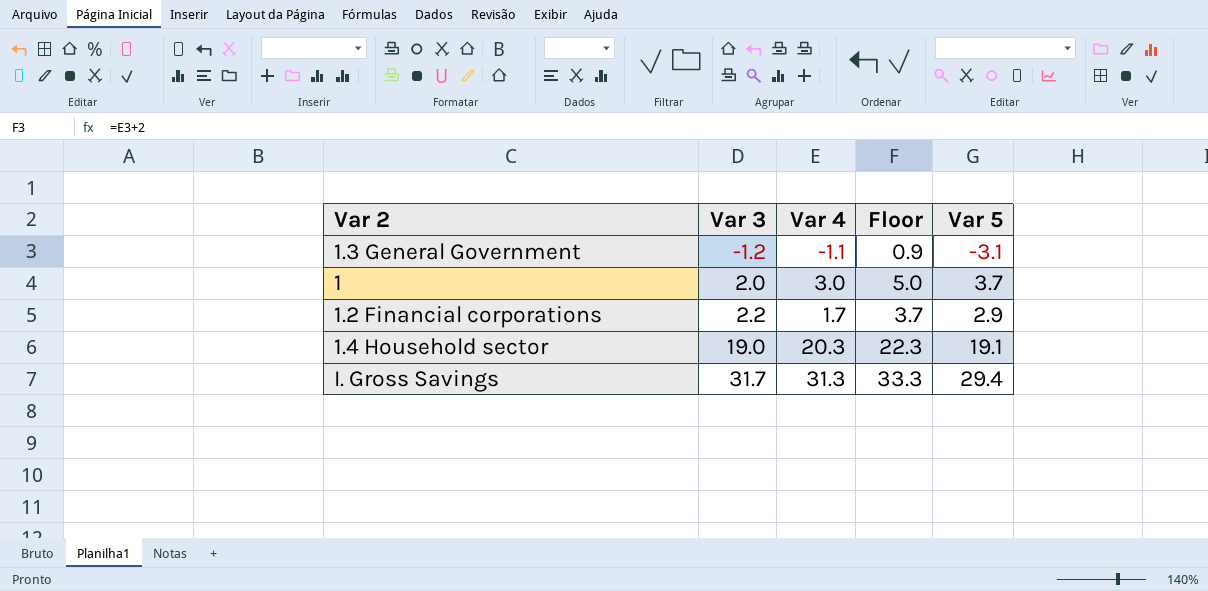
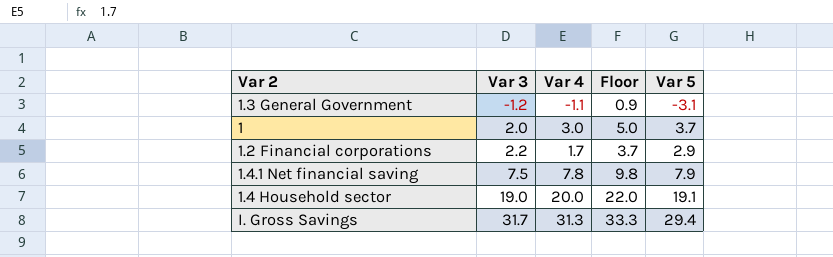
row 1.4.1 Net financial saving: none -> 7.5 | 7.8 | 9.8 | 7.9
1.4 Household sector | Var 4: 20.3 -> 20.0
1.4 Household sector | Floor: 22.3 -> 22.0

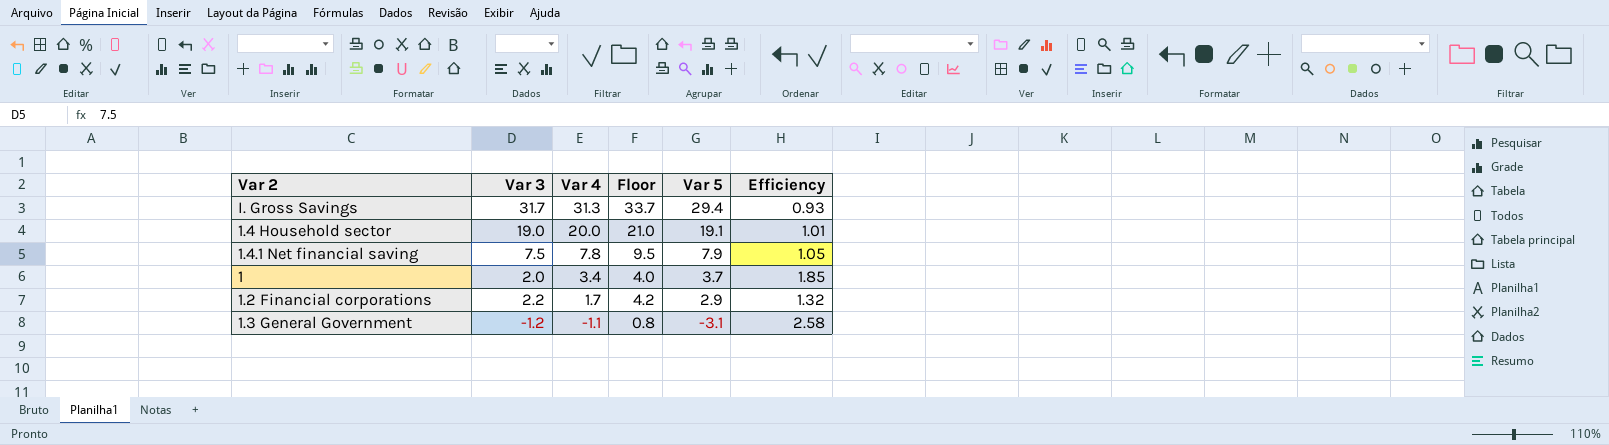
row order: Var 3 ascending -> Var 4 descending
column Floor | formula: [Var 4] + 2 -> [Var 3] + 2
column Efficiency | formula: none -> [Var 5] / [Var 3]
1 | Var 4: 3.0 -> 3.4

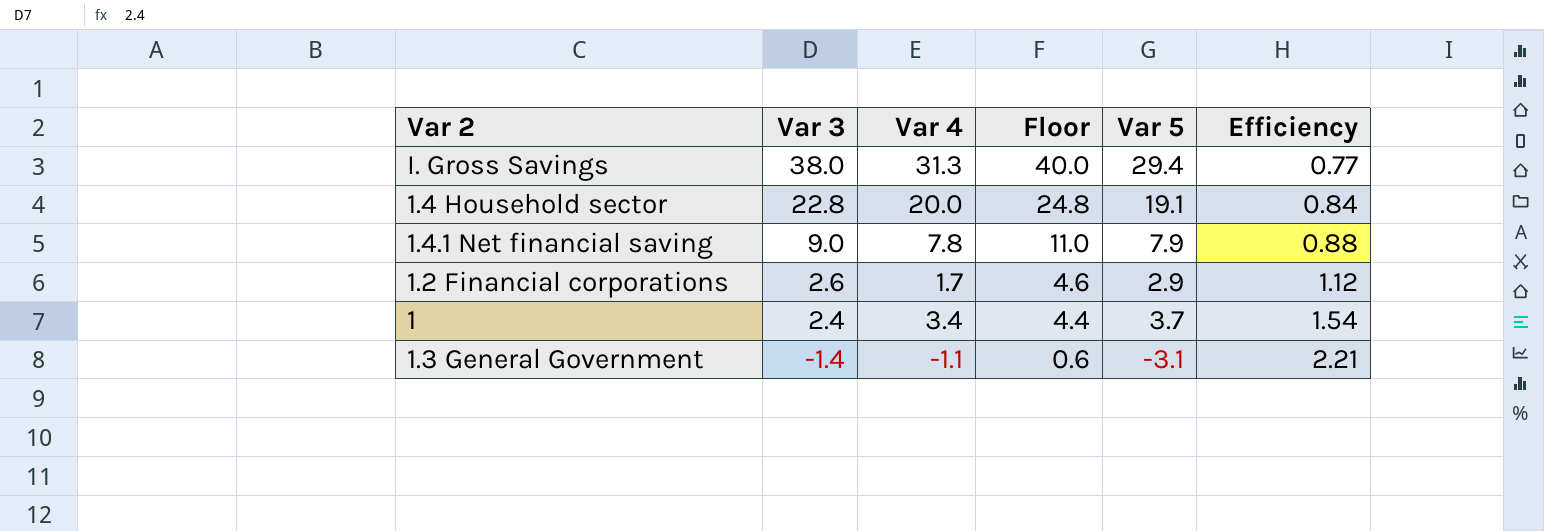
row order: Var 4 descending -> Var 3 descending
I. Gross Savings | Var 3: 31.7 -> 38.0
I. Gross Savings | Floor: 33.7 -> 40.0
I. Gross Savings | Efficiency: 0.93 -> 0.77
1.4 Household sector | Var 3: 19.0 -> 22.8
1.4 Household sector | Floor: 21.0 -> 24.8
1.4 Household sector | Efficiency: 1.01 -> 0.84
1.4.1 Net financial saving | Var 3: 7.5 -> 9.0
1.4.1 Net financial saving | Floor: 9.5 -> 11.0
1.4.1 Net financial saving | Efficiency: 1.05 -> 0.88
1.2 Financial corporations | Var 3: 2.2 -> 2.6
1.2 Financial corporations | Floor: 4.2 -> 4.6
1.2 Financial corporations | Efficiency: 1.32 -> 1.12
1 | Var 3: 2.0 -> 2.4
1 | Floor: 4.0 -> 4.4
1 | Efficiency: 1.85 -> 1.54
1.3 General Government | Var 3: -1.2 -> -1.4
1.3 General Government | Floor: 0.8 -> 0.6
1.3 General Government | Efficiency: 2.58 -> 2.21

